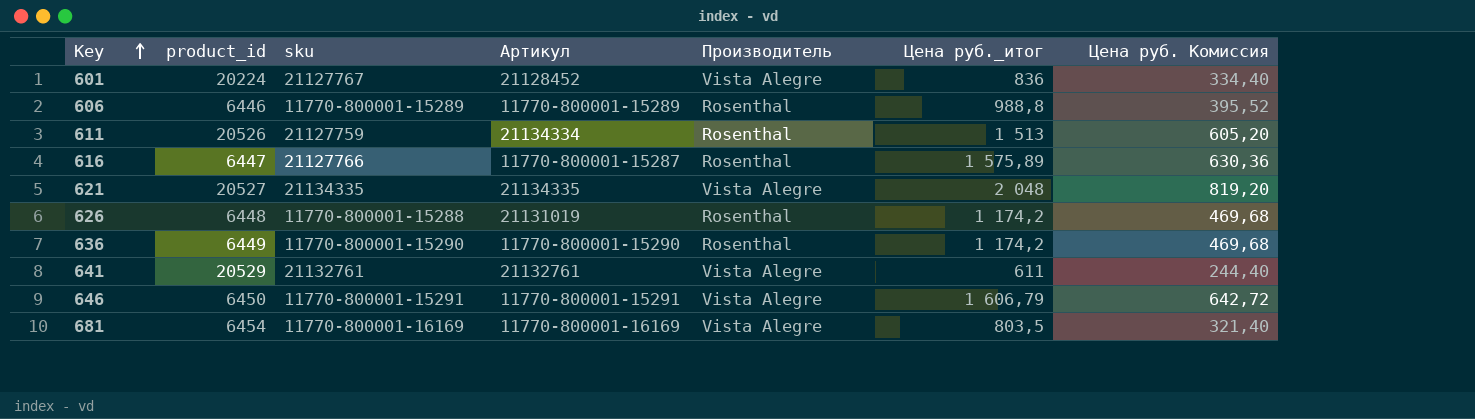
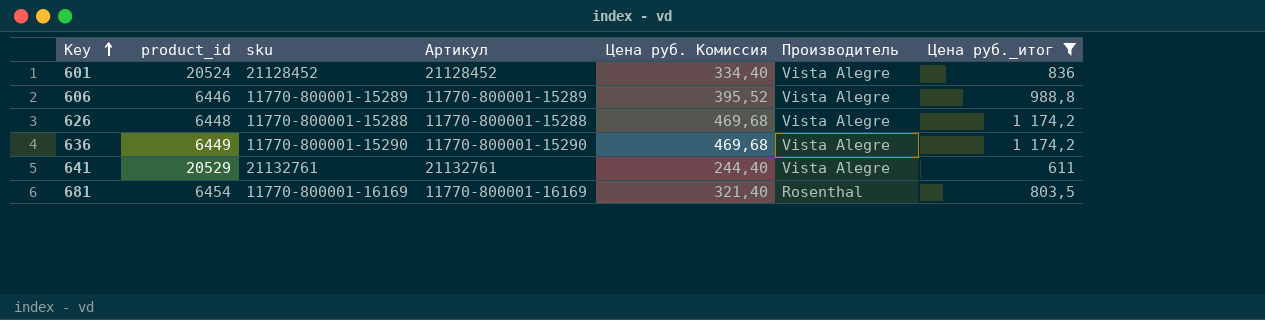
filter: none -> Цена руб._итог <= 1 174,2
column Цена руб. Комиссия | position: 7 -> 5
601 | product_id: 20224 -> 20524
601 | sku: 21127767 -> 21128452
606 | Производитель: Rosenthal -> Vista Alegre
626 | Артикул: 21131019 -> 11770-800001-15288
626 | Производитель: Rosenthal -> Vista Alegre
636 | Производитель: Rosenthal -> Vista Alegre
681 | Производитель: Vista Alegre -> Rosenthal

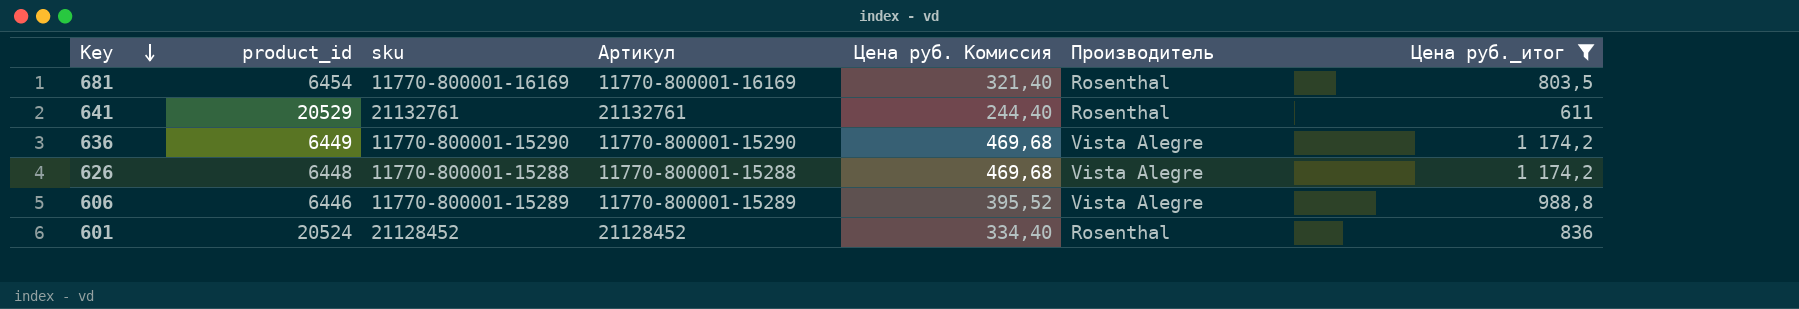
row order: Key ascending -> Key descending
641 | Производитель: Vista Alegre -> Rosenthal
601 | Производитель: Vista Alegre -> Rosenthal

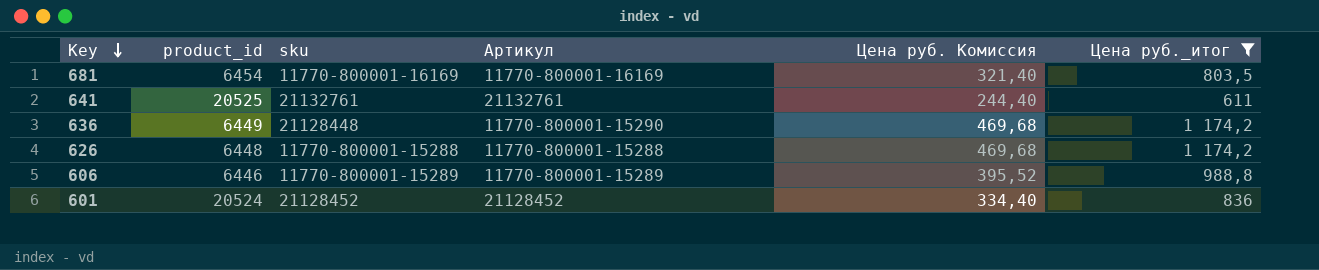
column Производитель | position: 6 -> none
641 | product_id: 20529 -> 20525
636 | sku: 11770-800001-15290 -> 21128448

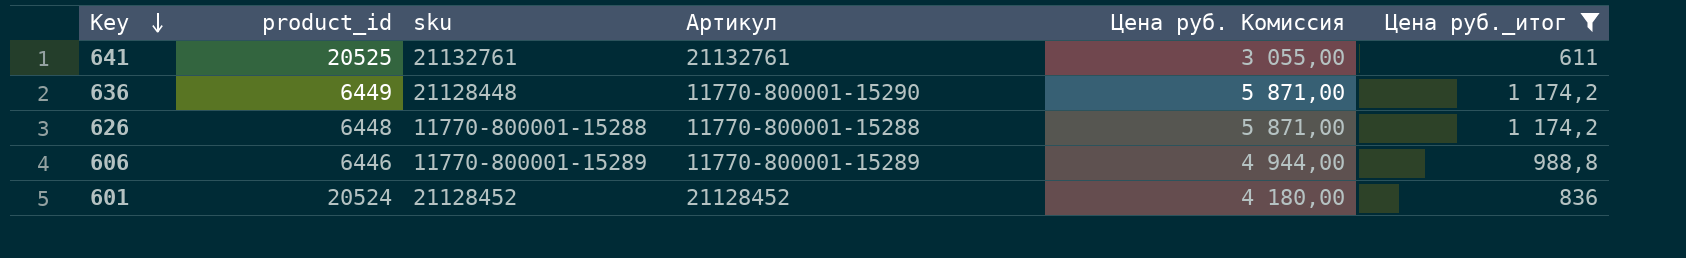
column Цена руб. Комиссия | formula: [Цена руб._итог] * 0,4 -> [Цена руб._итог] * 5
row 681: 6454 | 11770-800001-16169 | 11770-800001-16169 | 321,40 | 803,5 -> none

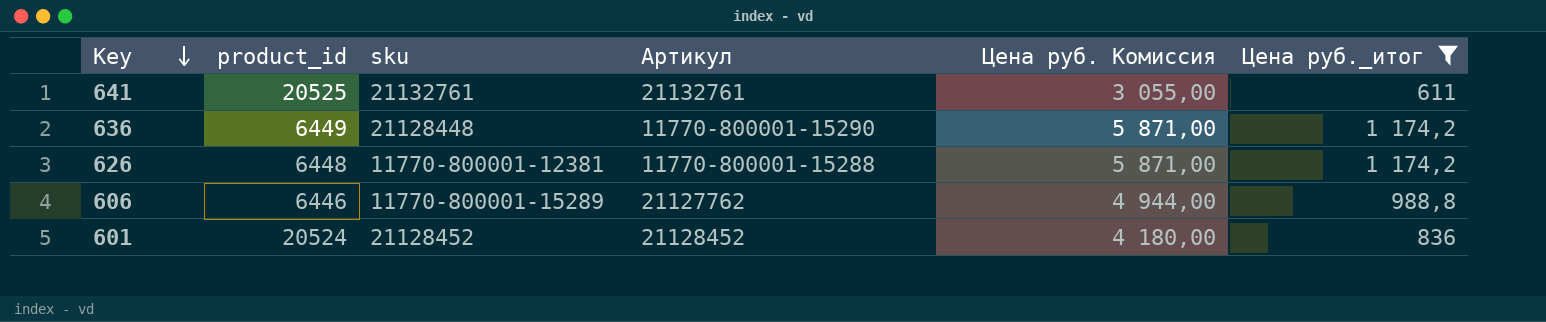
626 | sku: 11770-800001-15288 -> 11770-800001-12381
606 | Артикул: 11770-800001-15289 -> 21127762

